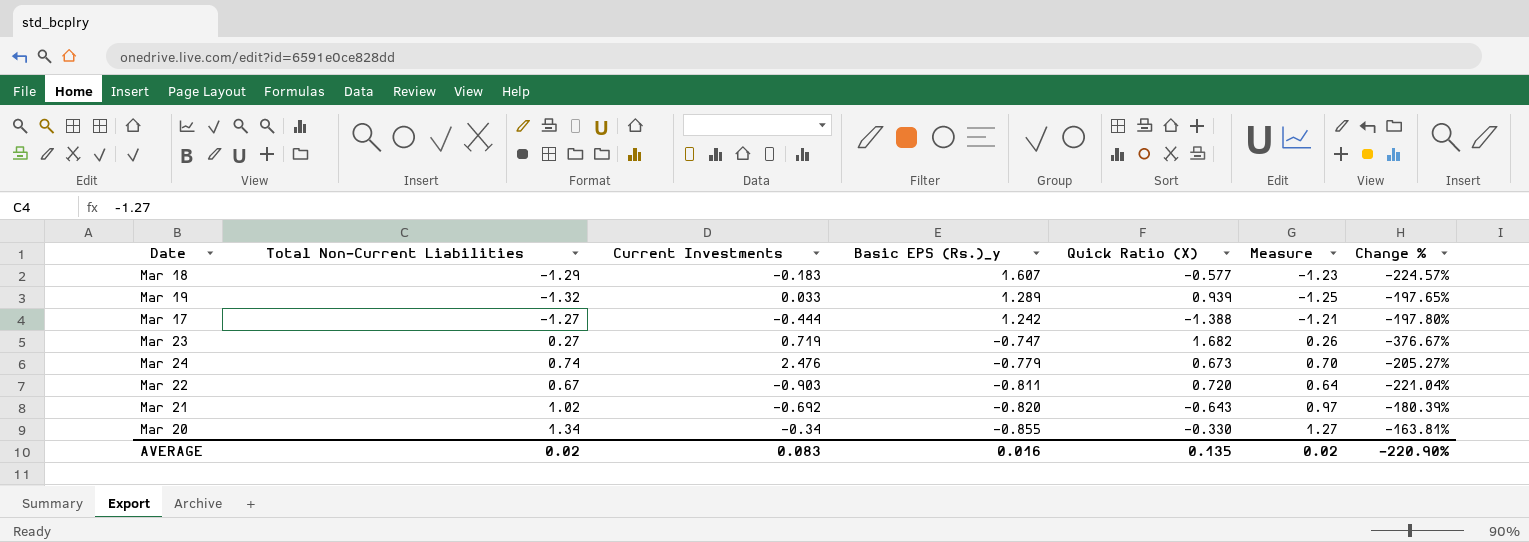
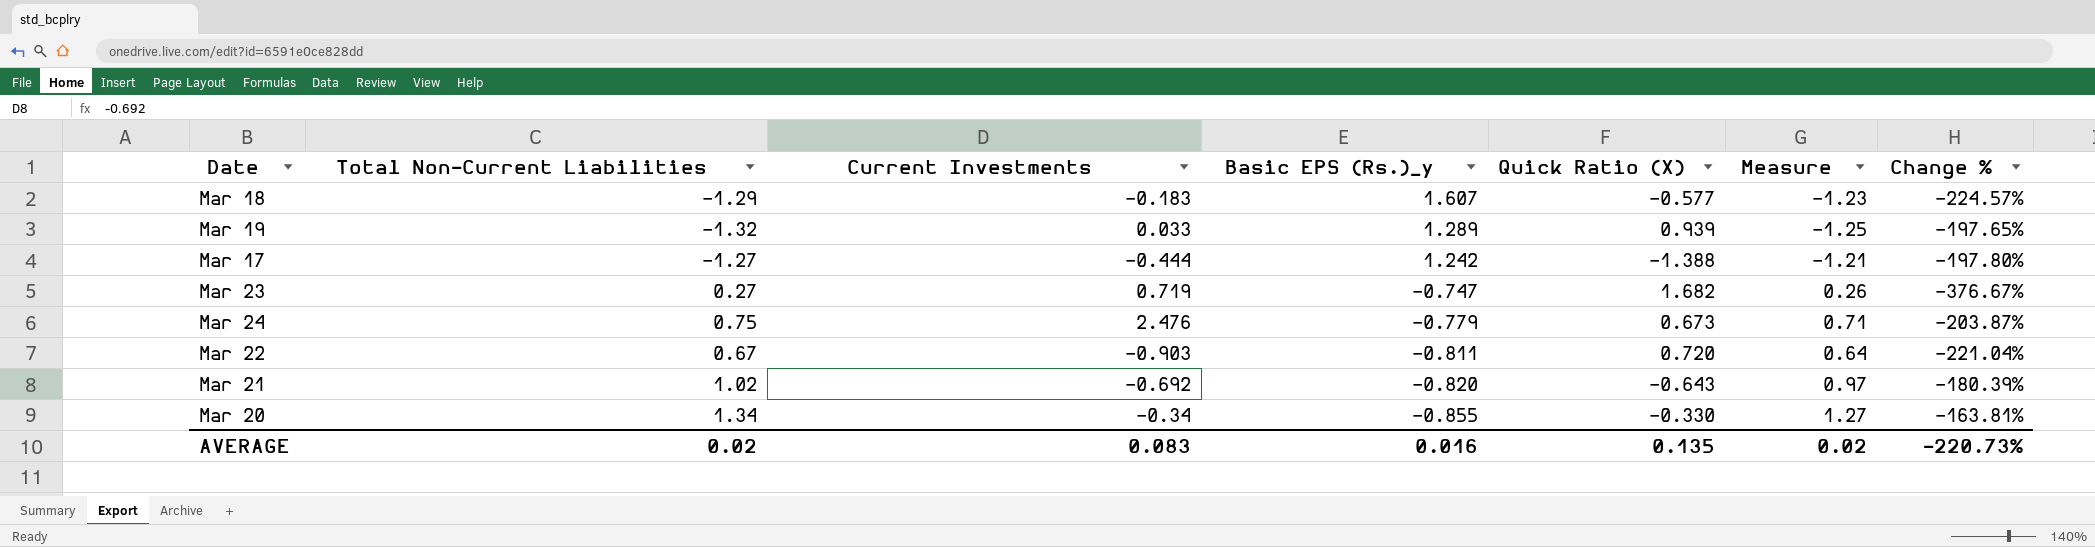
Mar 24 | Total Non-Current Liabilities: 0.74 -> 0.75
Mar 24 | Measure: 0.70 -> 0.71
Mar 24 | Change %: -205.27% -> -203.87%
AVERAGE | Change %: -220.90% -> -220.73%

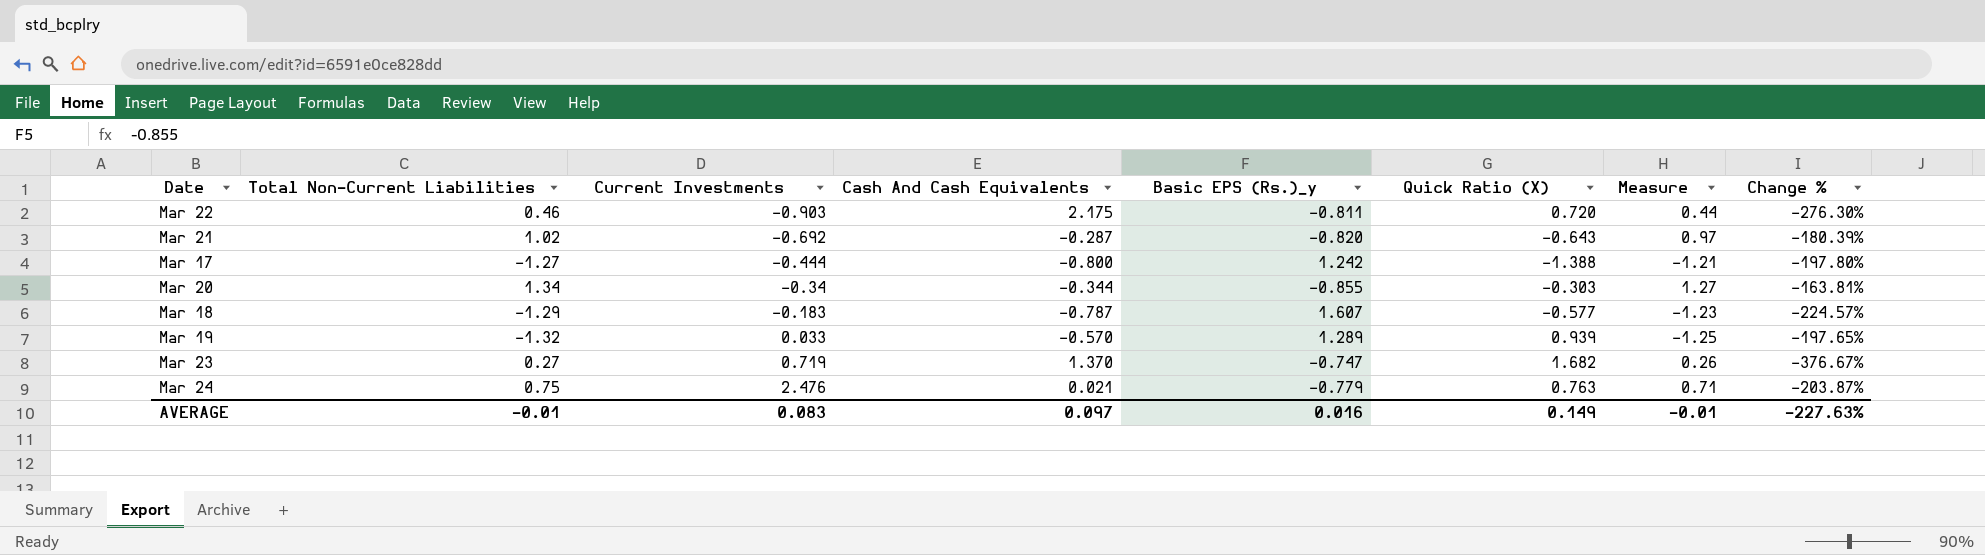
row order: Basic EPS (Rs.)_y descending -> Current Investments ascending
column Cash And Cash Equivalents | position: none -> 4
Mar 22 | Total Non-Current Liabilities: 0.67 -> 0.46
Mar 22 | Measure: 0.64 -> 0.44
Mar 22 | Change %: -221.04% -> -276.30%
Mar 20 | Quick Ratio (X): -0.330 -> -0.303
Mar 24 | Quick Ratio (X): 0.673 -> 0.763
AVERAGE | Total Non-Current Liabilities: 0.02 -> -0.01
AVERAGE | Quick Ratio (X): 0.135 -> 0.149
AVERAGE | Measure: 0.02 -> -0.01
AVERAGE | Change %: -220.73% -> -227.63%

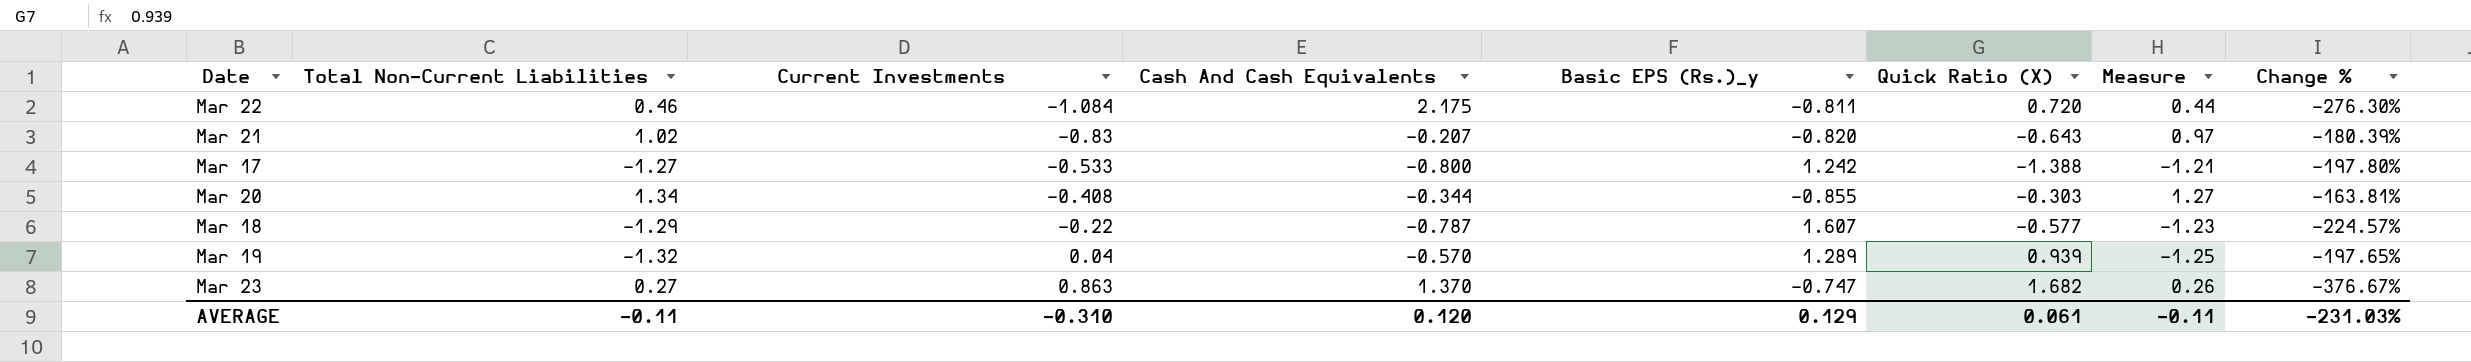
row Mar 24: 0.75 | 2.476 | 0.021 | -0.779 | 0.763 | 0.71 | -203.87% -> none
Mar 22 | Current Investments: -0.903 -> -1.084
Mar 21 | Current Investments: -0.692 -> -0.83
Mar 21 | Cash And Cash Equivalents: -0.287 -> -0.207
Mar 17 | Current Investments: -0.444 -> -0.533
Mar 20 | Current Investments: -0.34 -> -0.408
Mar 18 | Current Investments: -0.183 -> -0.22
Mar 19 | Current Investments: 0.033 -> 0.04
Mar 23 | Current Investments: 0.719 -> 0.863
AVERAGE | Total Non-Current Liabilities: -0.01 -> -0.11
AVERAGE | Current Investments: 0.083 -> -0.310
AVERAGE | Cash And Cash Equivalents: 0.097 -> 0.120
AVERAGE | Basic EPS (Rs.)_y: 0.016 -> 0.129
AVERAGE | Quick Ratio (X): 0.149 -> 0.061
AVERAGE | Measure: -0.01 -> -0.11
AVERAGE | Change %: -227.63% -> -231.03%

